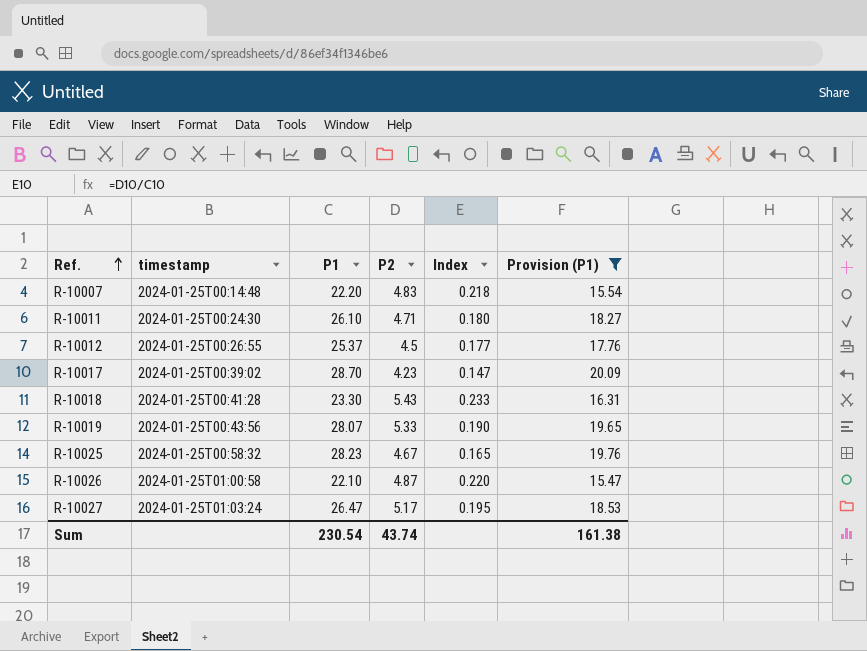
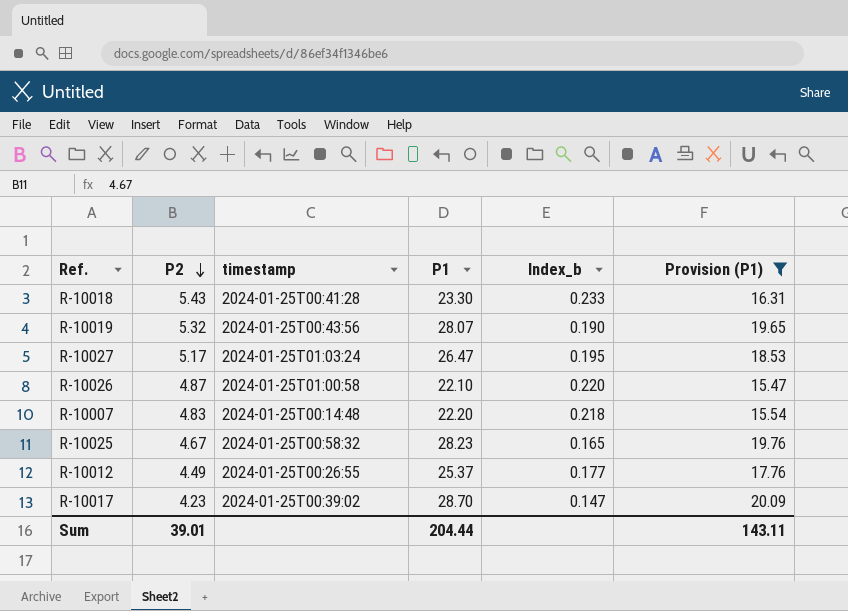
row order: Ref. ascending -> P2 descending
column P2 | position: 4 -> 2
column name: Index -> Index_b
row R-10011: 2024-01-25T00:24:30 | 26.10 | 4.71 | 0.180 | 18.27 -> none
R-10019 | P2: 5.33 -> 5.32
R-10012 | P2: 4.5 -> 4.49
Sum | P2: 43.74 -> 39.01
Sum | P1: 230.54 -> 204.44
Sum | Provision (P1): 161.38 -> 143.11

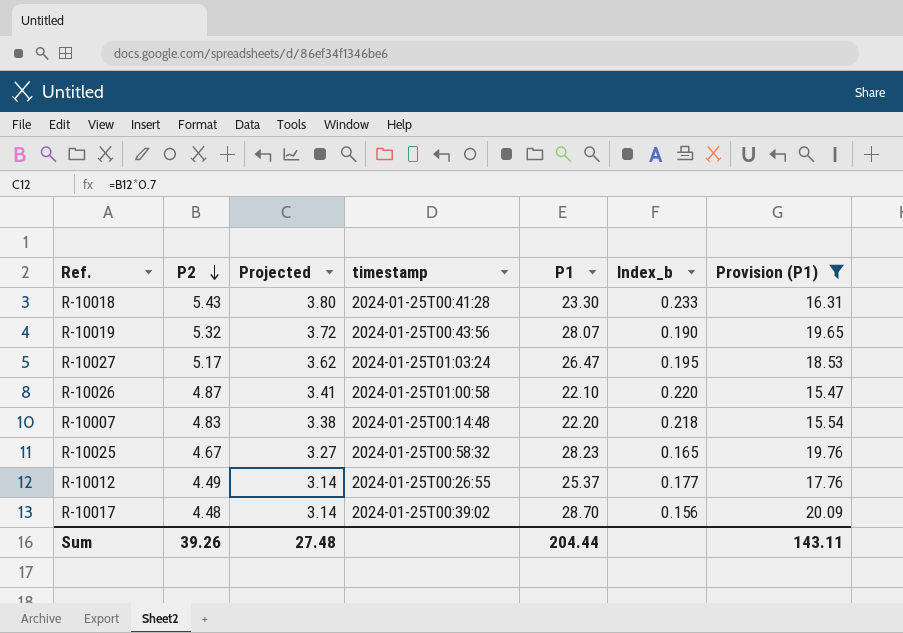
column Projected | formula: none -> [P2] * 0.7
R-10017 | P2: 4.23 -> 4.48
R-10017 | Index_b: 0.147 -> 0.156
Sum | P2: 39.01 -> 39.26

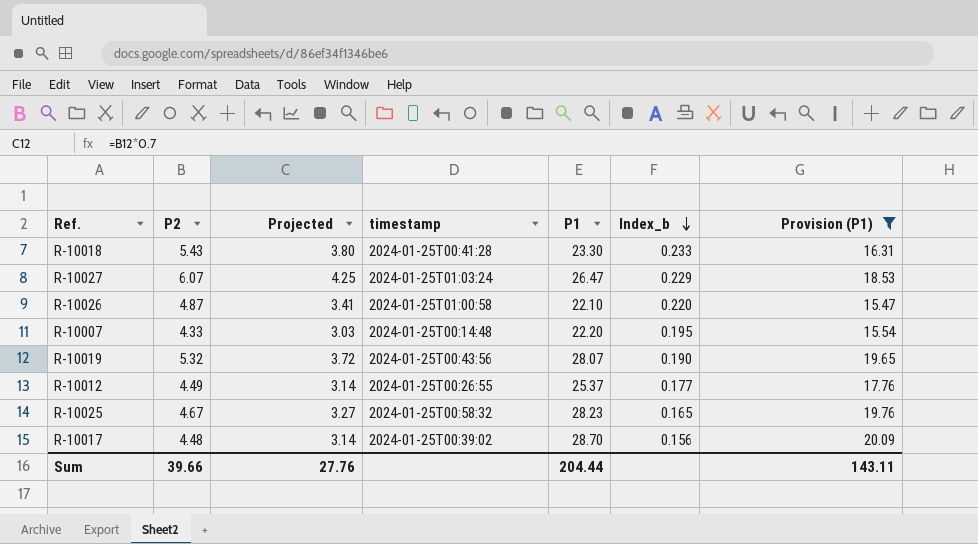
row order: P2 descending -> Index_b descending
R-10027 | P2: 5.17 -> 6.07
R-10027 | Projected: 3.62 -> 4.25
R-10027 | Index_b: 0.195 -> 0.229
R-10007 | P2: 4.83 -> 4.33
R-10007 | Projected: 3.38 -> 3.03
R-10007 | Index_b: 0.218 -> 0.195
Sum | P2: 39.26 -> 39.66
Sum | Projected: 27.48 -> 27.76

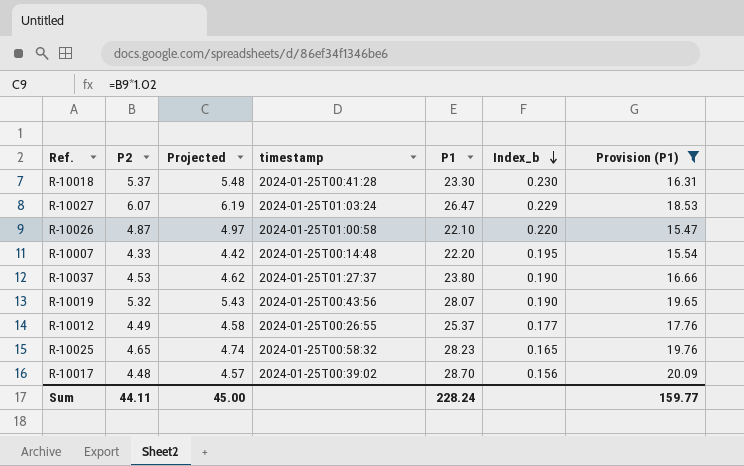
column Projected | formula: [P2] * 0.7 -> [P2] * 1.02
R-10018 | P2: 5.43 -> 5.37
R-10018 | Index_b: 0.233 -> 0.230
row R-10037: none -> 4.53 | 4.62 | 2024-01-25T01:27:37 | 23.80 | 0.190 | 16.66
R-10025 | P2: 4.67 -> 4.65
Sum | P2: 39.66 -> 44.11
Sum | Projected: 27.76 -> 45.00
Sum | P1: 204.44 -> 228.24
Sum | Provision (P1): 143.11 -> 159.77

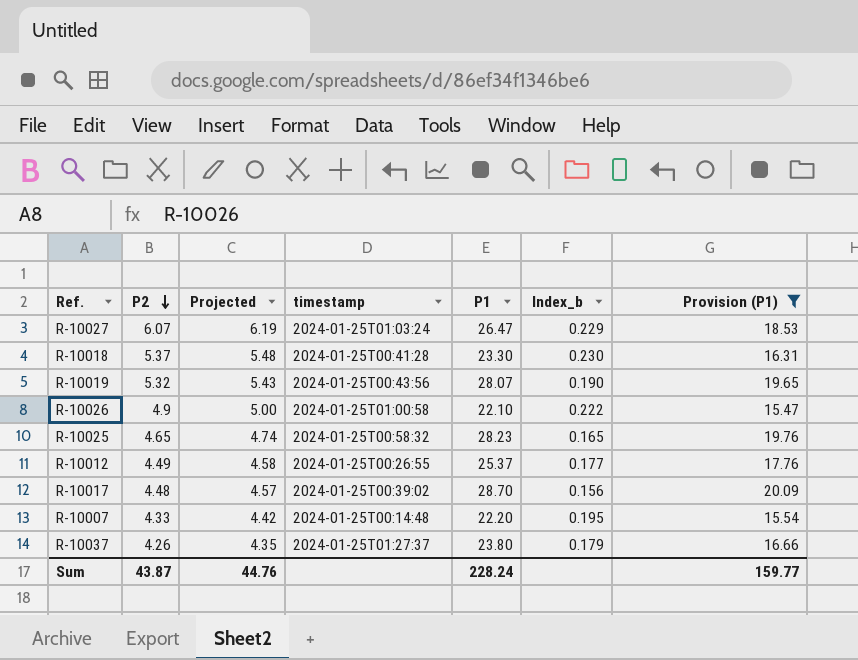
row order: Index_b descending -> P2 descending
R-10026 | P2: 4.87 -> 4.9
R-10026 | Projected: 4.97 -> 5.00
R-10026 | Index_b: 0.220 -> 0.222
R-10037 | P2: 4.53 -> 4.26
R-10037 | Projected: 4.62 -> 4.35
R-10037 | Index_b: 0.190 -> 0.179
Sum | P2: 44.11 -> 43.87
Sum | Projected: 45.00 -> 44.76

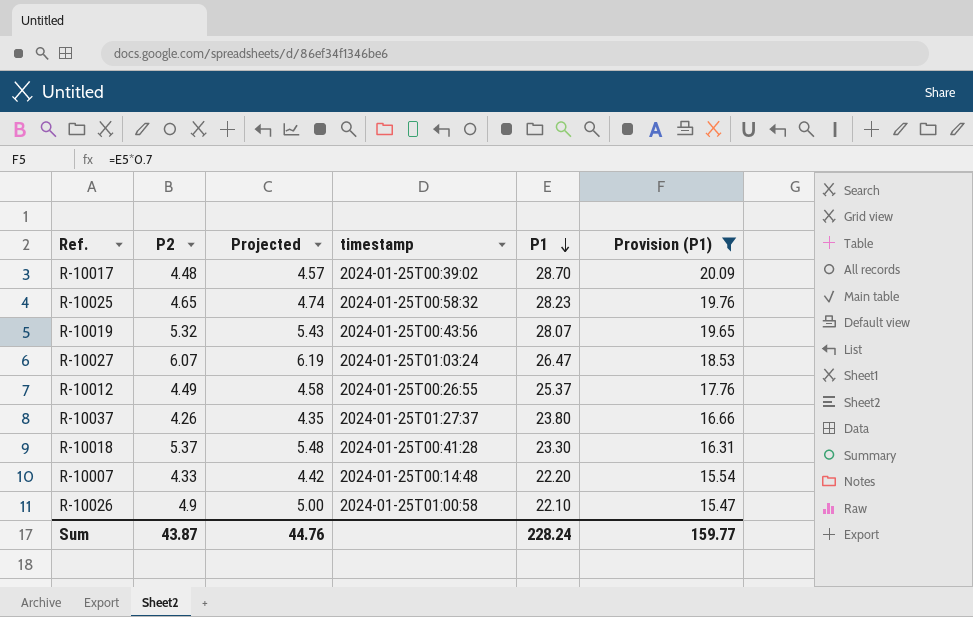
row order: P2 descending -> P1 descending
column Index_b | formula: [P2] / [P1] -> none

